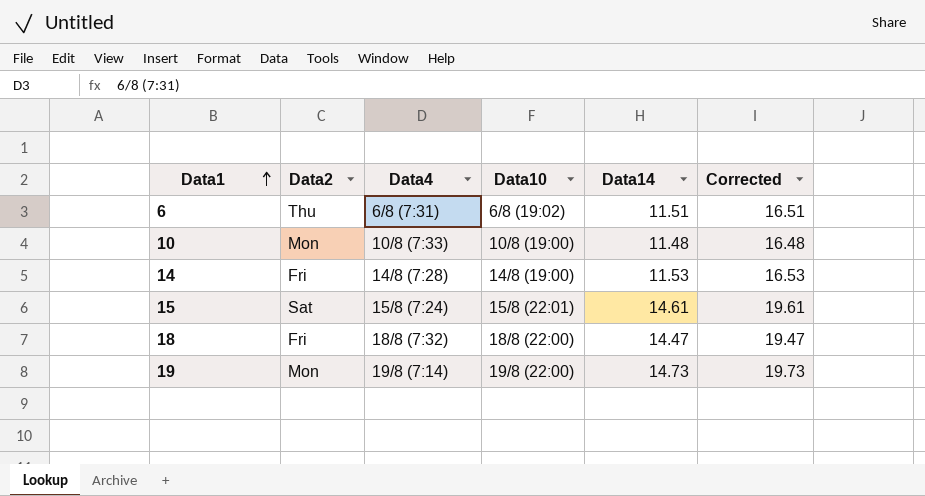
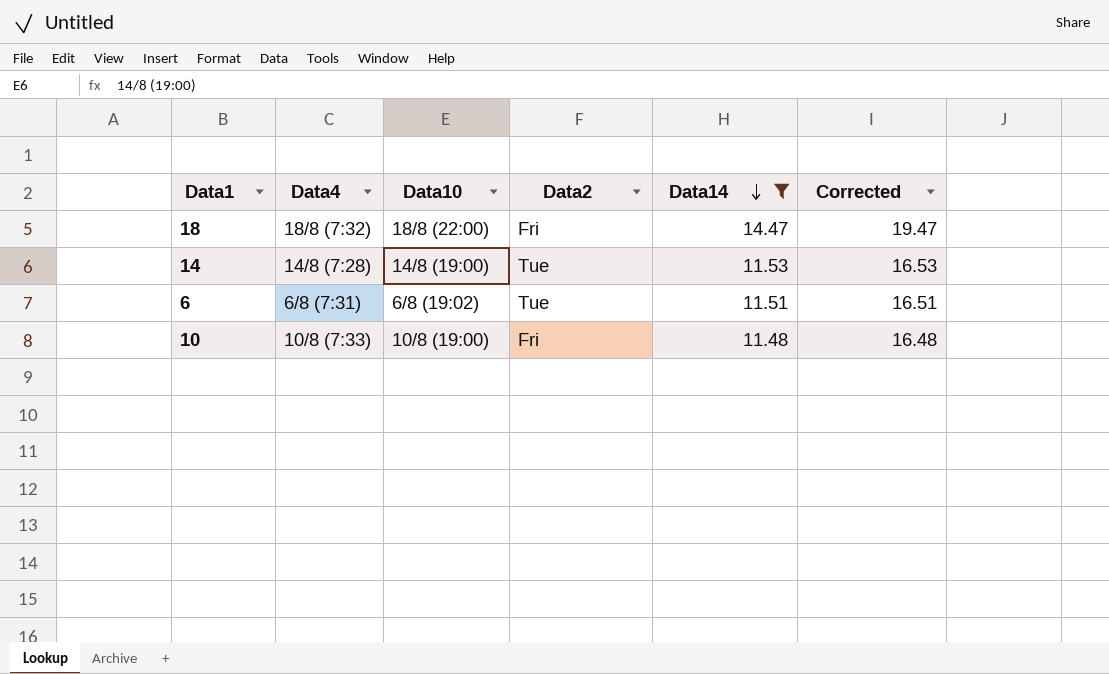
filter: none -> Data14 <= 14.47
row order: Data1 ascending -> Data14 descending
column Data2 | position: 2 -> 4
14 | Data2: Fri -> Tue
6 | Data2: Thu -> Tue
10 | Data2: Mon -> Fri

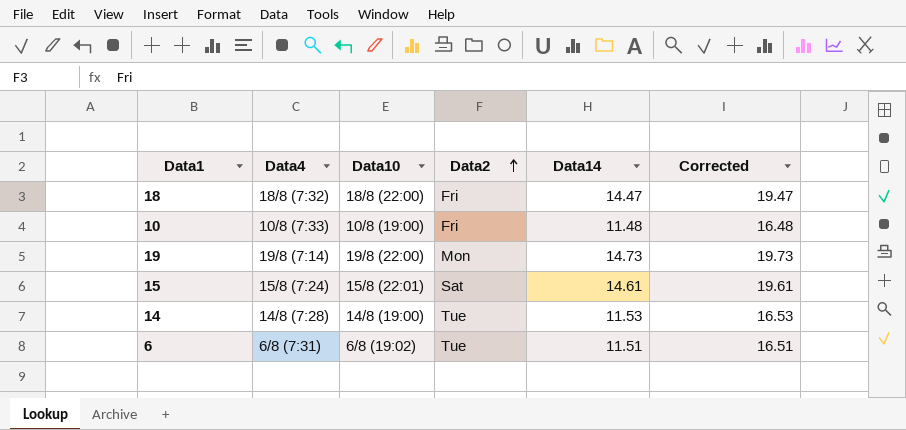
filter: Data14 <= 14.47 -> none
row order: Data14 descending -> Data2 ascending

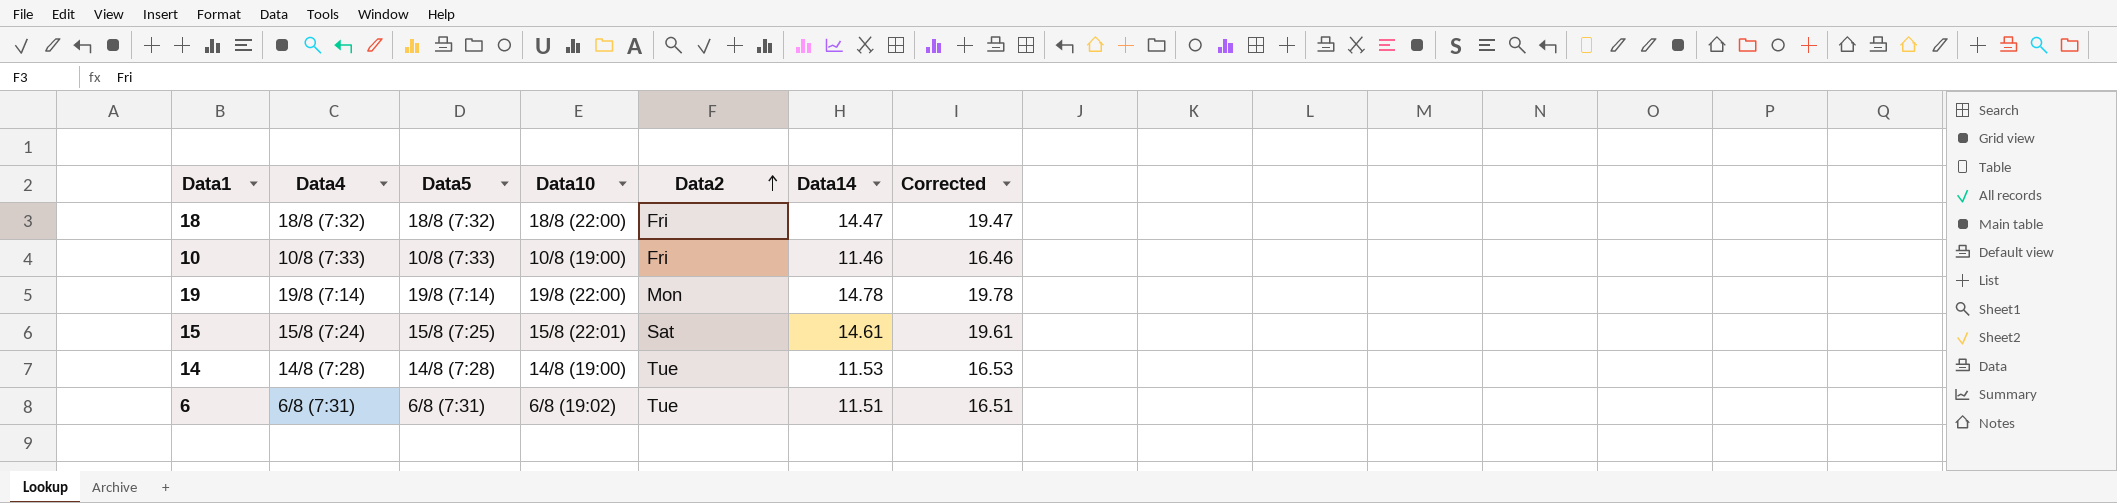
column Data5 | position: none -> 3
10 | Data14: 11.48 -> 11.46
10 | Corrected: 16.48 -> 16.46
19 | Data14: 14.73 -> 14.78
19 | Corrected: 19.73 -> 19.78

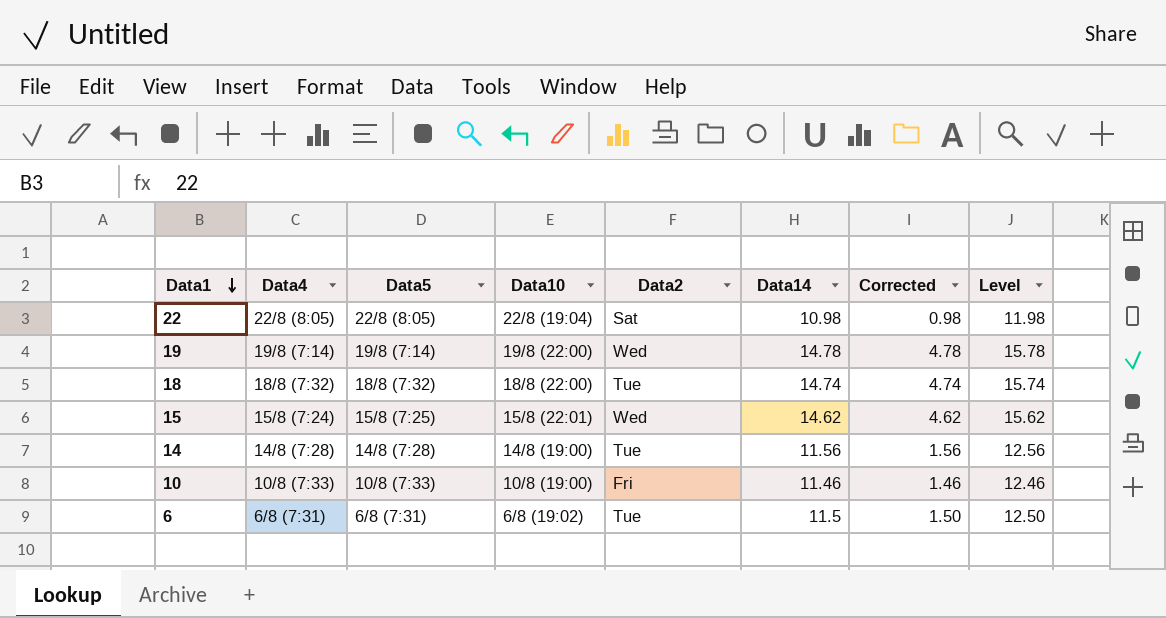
row order: Data2 ascending -> Data1 descending
column Corrected | formula: [Data14] + 5 -> [Data14] - 10
column Level | formula: none -> [Data14] + 1
row 22: none -> 22/8 (8:05) | 22/8 (8:05) | 22/8 (19:04) | Sat | 10.98 | 0.98 | 11.98
19 | Data2: Mon -> Wed
18 | Data2: Fri -> Tue
18 | Data14: 14.47 -> 14.74
15 | Data2: Sat -> Wed
15 | Data14: 14.61 -> 14.62
14 | Data14: 11.53 -> 11.56
6 | Data14: 11.51 -> 11.5

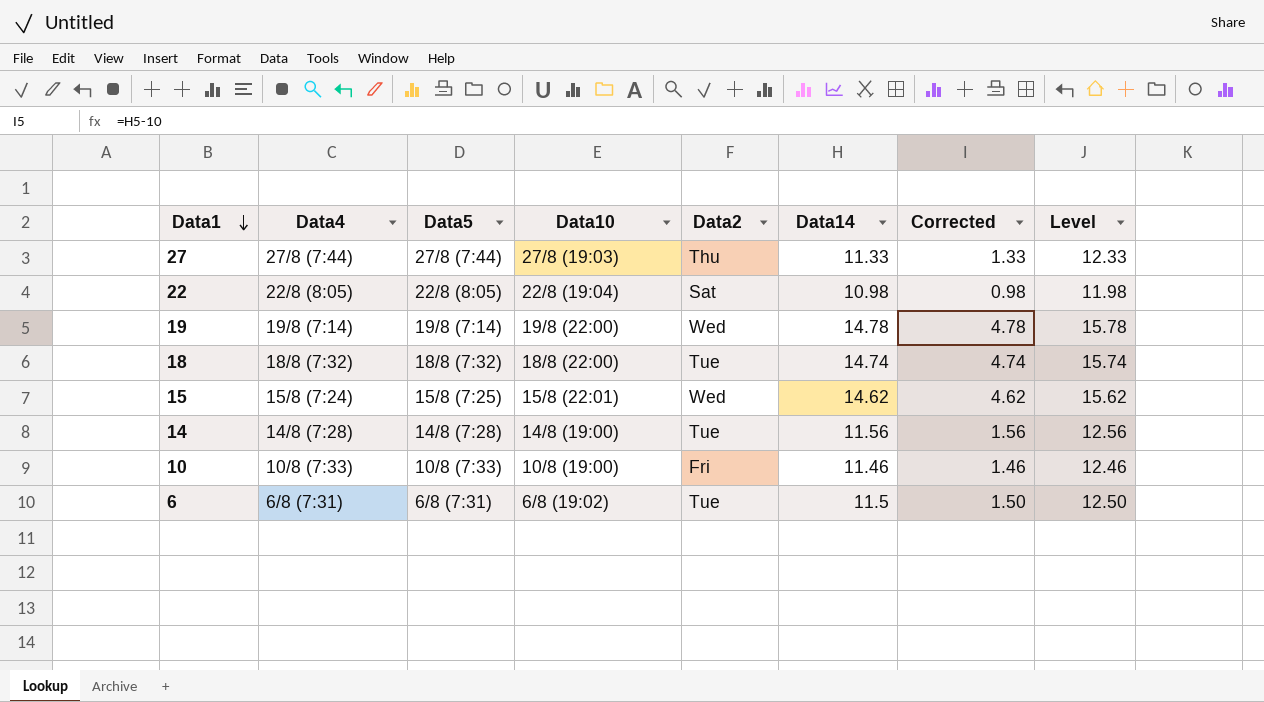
row 27: none -> 27/8 (7:44) | 27/8 (7:44) | 27/8 (19:03) | Thu | 11.33 | 1.33 | 12.33

